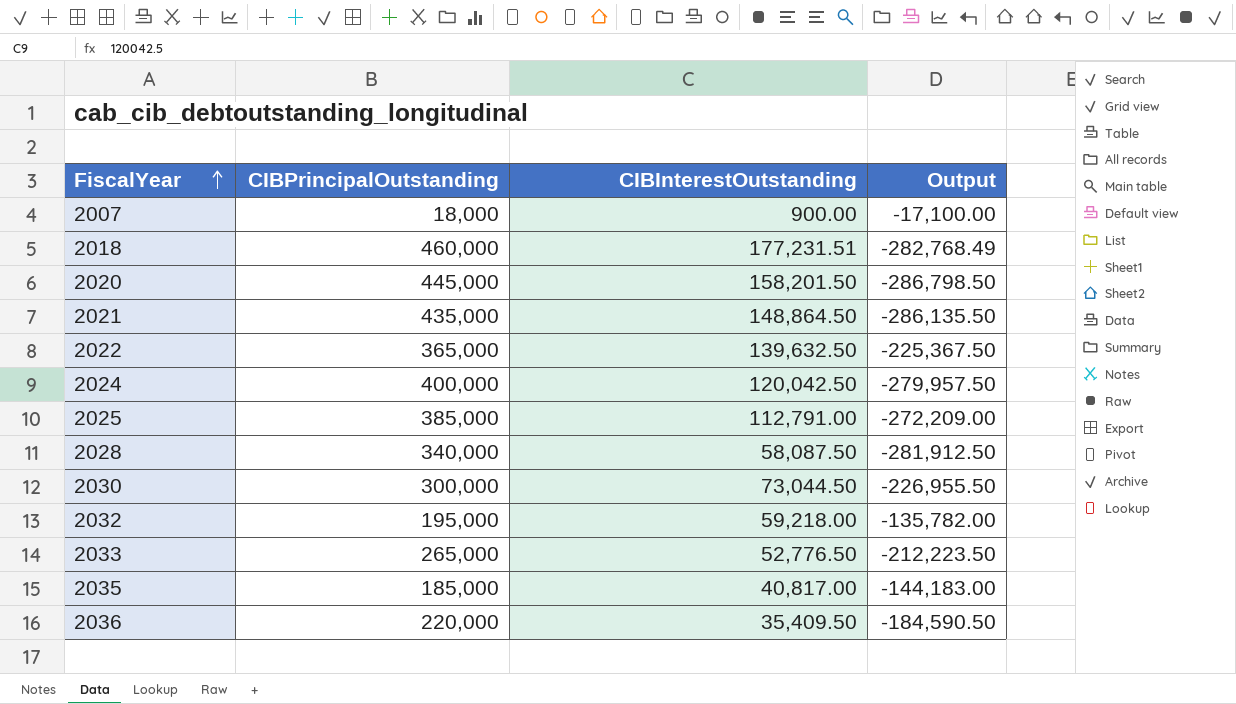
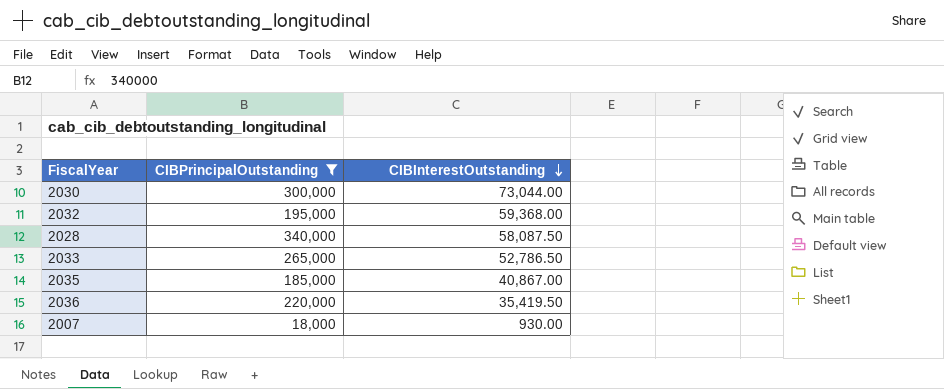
filter: none -> CIBPrincipalOutstanding <= 340,000
row order: FiscalYear ascending -> CIBInterestOutstanding descending
column Output | formula: [CIBInterestOutstanding] - [CIBPrincipalOutstanding] -> none
2030 | CIBInterestOutstanding: 73,044.50 -> 73,044.00
2032 | CIBInterestOutstanding: 59,218.00 -> 59,368.00
2033 | CIBInterestOutstanding: 52,776.50 -> 52,786.50
2035 | CIBInterestOutstanding: 40,817.00 -> 40,867.00
2036 | CIBInterestOutstanding: 35,409.50 -> 35,419.50
2007 | CIBInterestOutstanding: 900.00 -> 930.00

